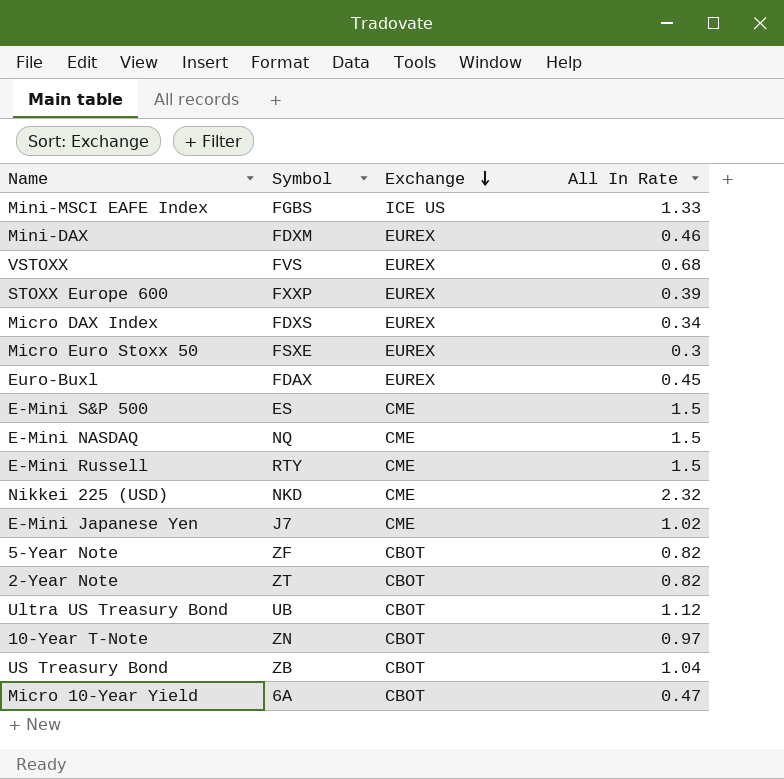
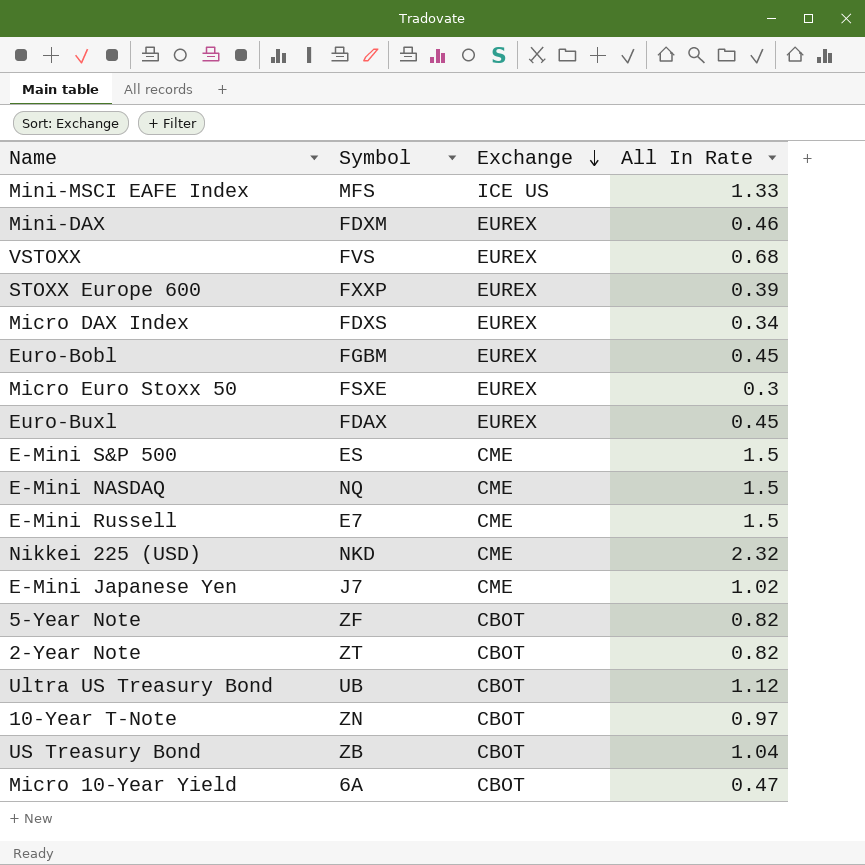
Mini-MSCI EAFE Index | Symbol: FGBS -> MFS
row Euro-Bobl: none -> FGBM | EUREX | 0.45
E-Mini Russell | Symbol: RTY -> E7

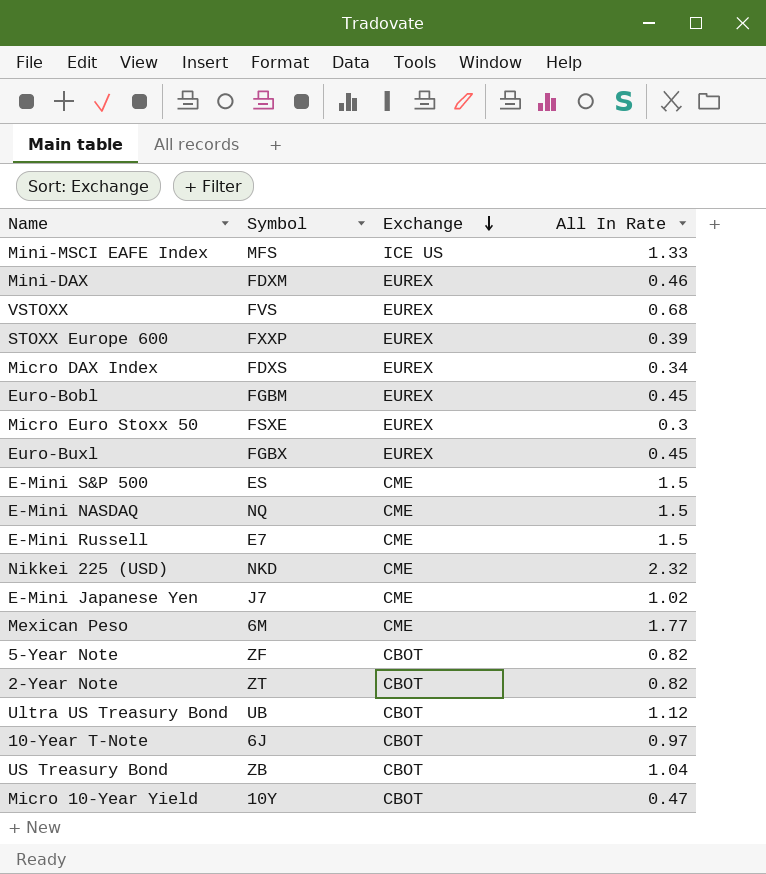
Euro-Buxl | Symbol: FDAX -> FGBX
row Mexican Peso: none -> 6M | CME | 1.77
10-Year T-Note | Symbol: ZN -> 6J
Micro 10-Year Yield | Symbol: 6A -> 10Y

